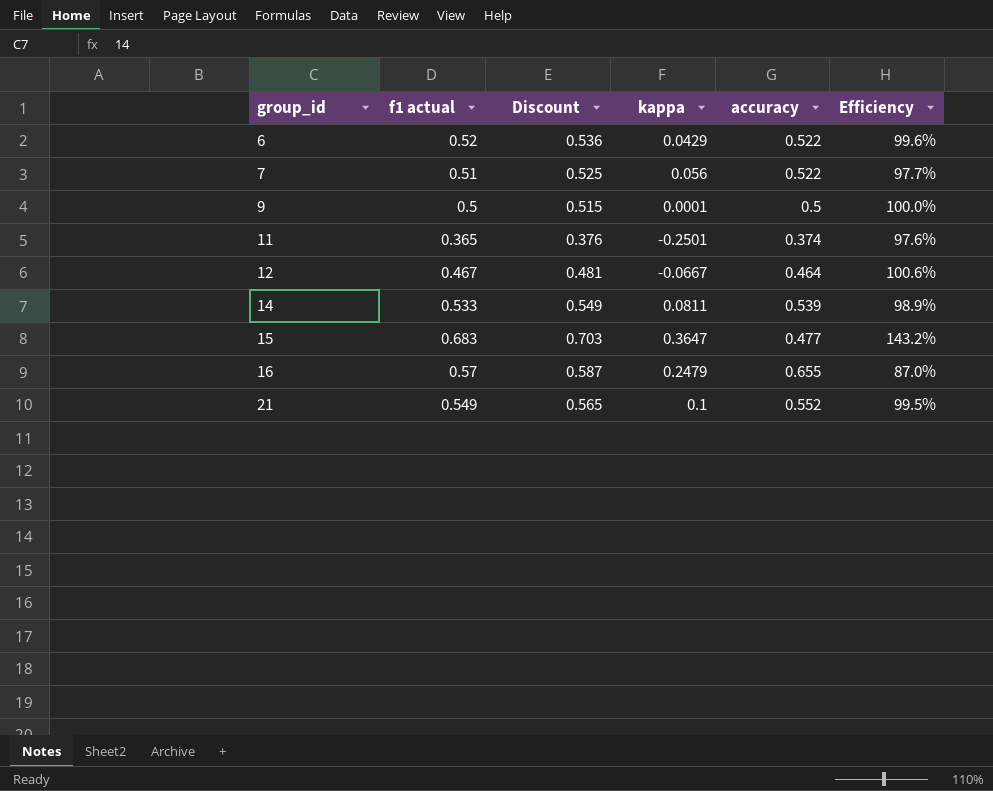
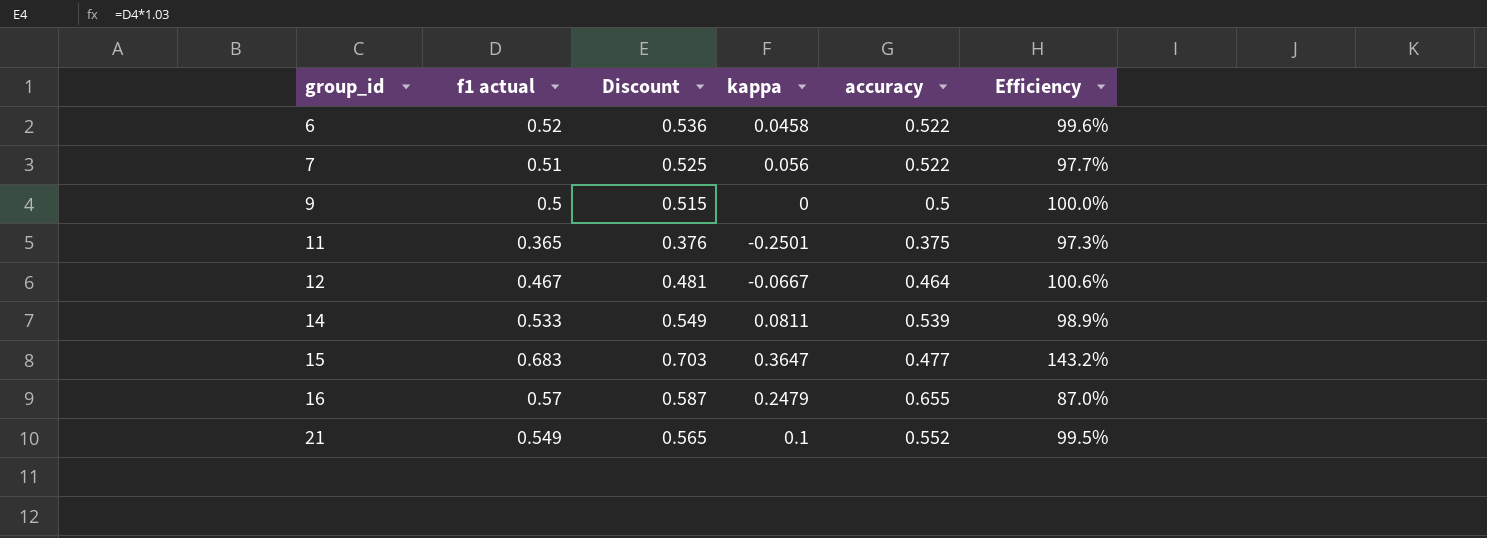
6 | kappa: 0.0429 -> 0.0458
9 | kappa: 0.0001 -> 0
11 | accuracy: 0.374 -> 0.375
11 | Efficiency: 97.6% -> 97.3%

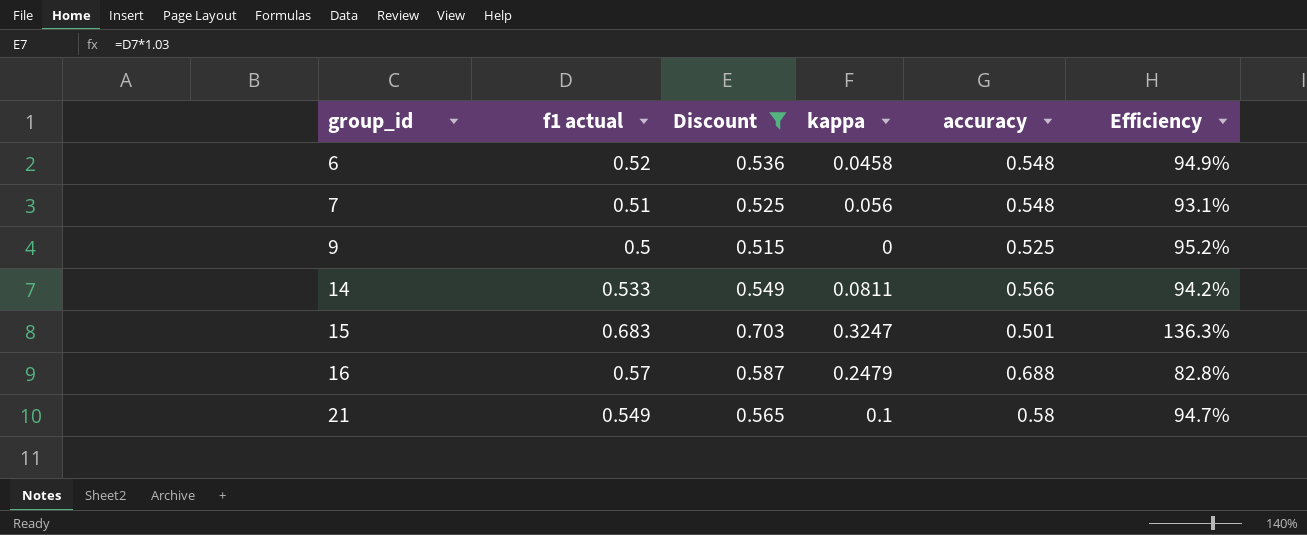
filter: none -> Discount >= 0.515
6 | accuracy: 0.522 -> 0.548
6 | Efficiency: 99.6% -> 94.9%
7 | accuracy: 0.522 -> 0.548
7 | Efficiency: 97.7% -> 93.1%
9 | accuracy: 0.5 -> 0.525
9 | Efficiency: 100.0% -> 95.2%
14 | accuracy: 0.539 -> 0.566
14 | Efficiency: 98.9% -> 94.2%
15 | kappa: 0.3647 -> 0.3247
15 | accuracy: 0.477 -> 0.501
15 | Efficiency: 143.2% -> 136.3%
16 | accuracy: 0.655 -> 0.688
16 | Efficiency: 87.0% -> 82.8%
21 | accuracy: 0.552 -> 0.58
21 | Efficiency: 99.5% -> 94.7%

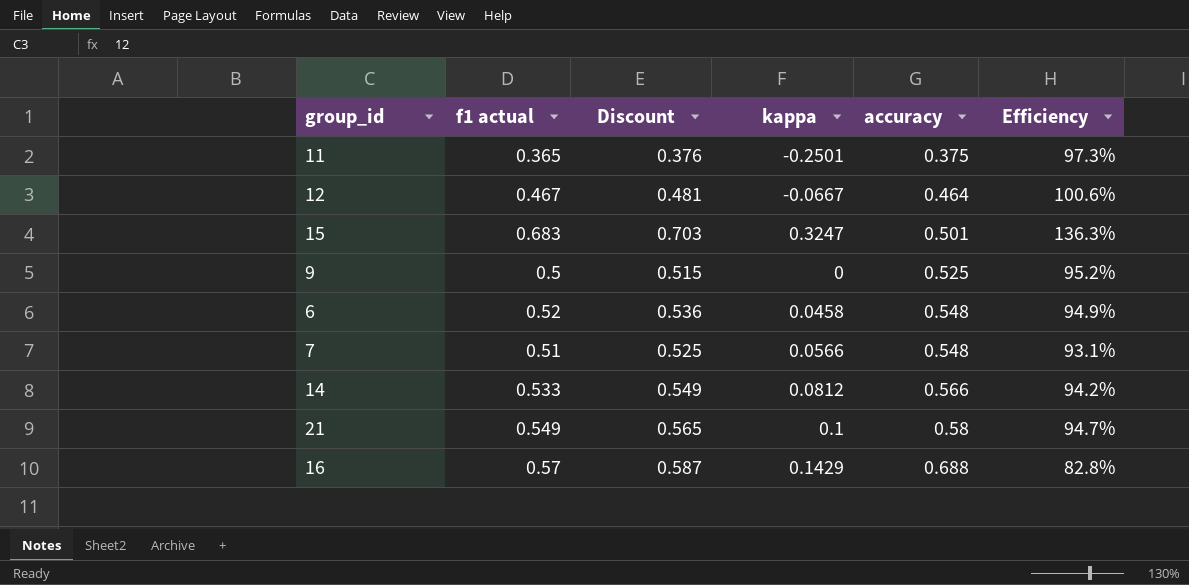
filter: Discount >= 0.515 -> none
row order: group_id ascending -> accuracy ascending
7 | kappa: 0.056 -> 0.0566
14 | kappa: 0.0811 -> 0.0812
16 | kappa: 0.2479 -> 0.1429

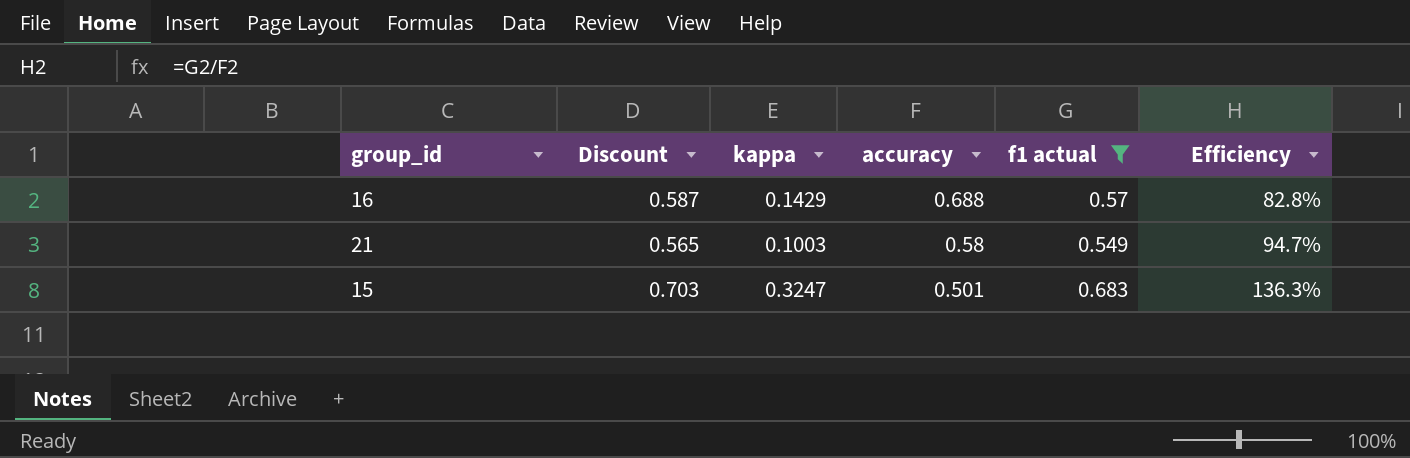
filter: none -> f1 actual >= 0.549
row order: accuracy ascending -> accuracy descending
column f1 actual | position: 2 -> 5
21 | kappa: 0.1 -> 0.1003

